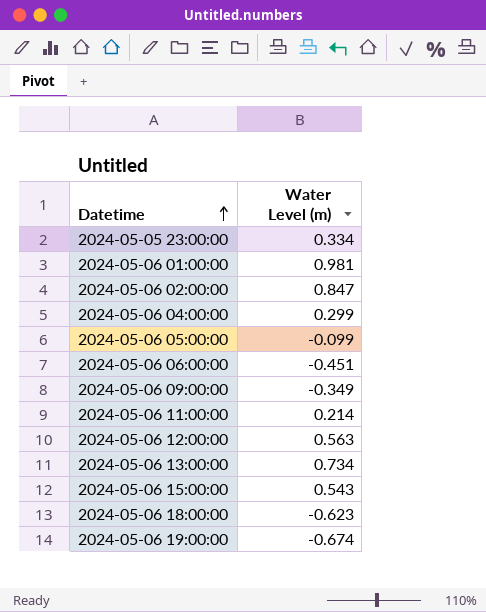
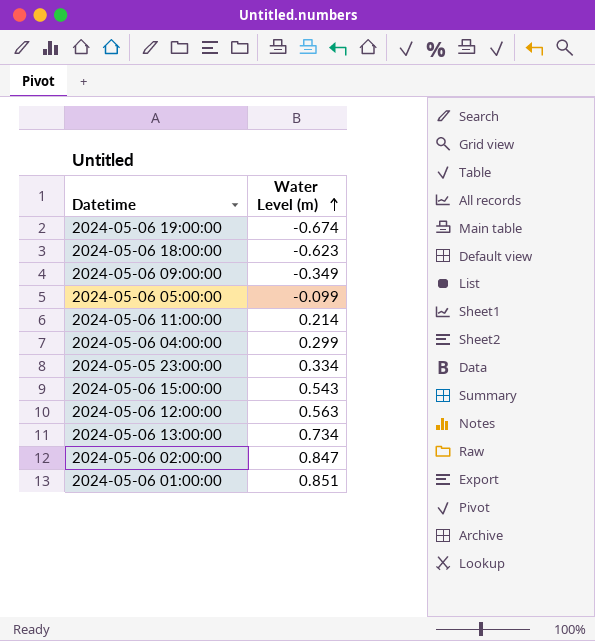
row order: Datetime ascending -> Water Level (m) ascending
row 2024-05-06 06:00:00: -0.451 -> none
2024-05-06 01:00:00 | Water Level (m): 0.981 -> 0.851

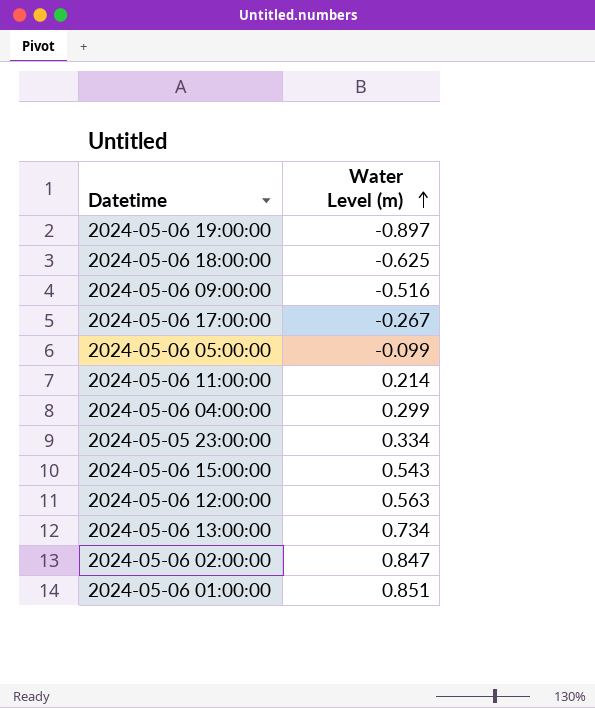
2024-05-06 19:00:00 | Water Level (m): -0.674 -> -0.897
2024-05-06 18:00:00 | Water Level (m): -0.623 -> -0.625
2024-05-06 09:00:00 | Water Level (m): -0.349 -> -0.516
row 2024-05-06 17:00:00: none -> -0.267

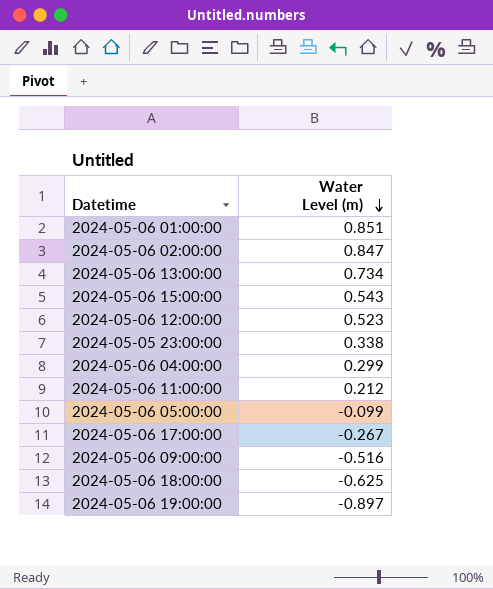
row order: Water Level (m) ascending -> Water Level (m) descending
2024-05-06 12:00:00 | Water Level (m): 0.563 -> 0.523
2024-05-05 23:00:00 | Water Level (m): 0.334 -> 0.338
2024-05-06 11:00:00 | Water Level (m): 0.214 -> 0.212

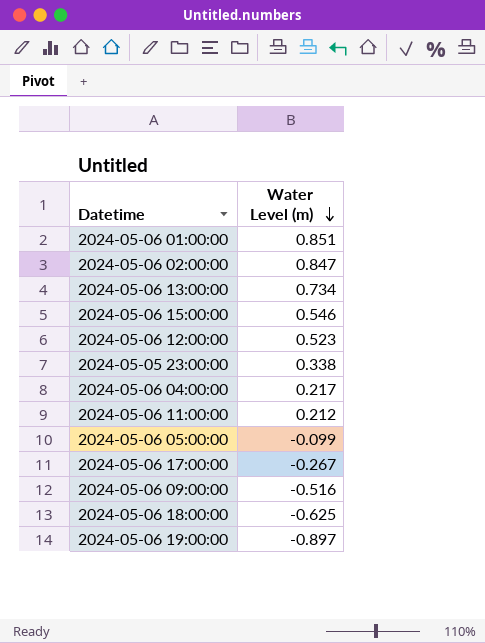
2024-05-06 15:00:00 | Water Level (m): 0.543 -> 0.546
2024-05-06 04:00:00 | Water Level (m): 0.299 -> 0.217

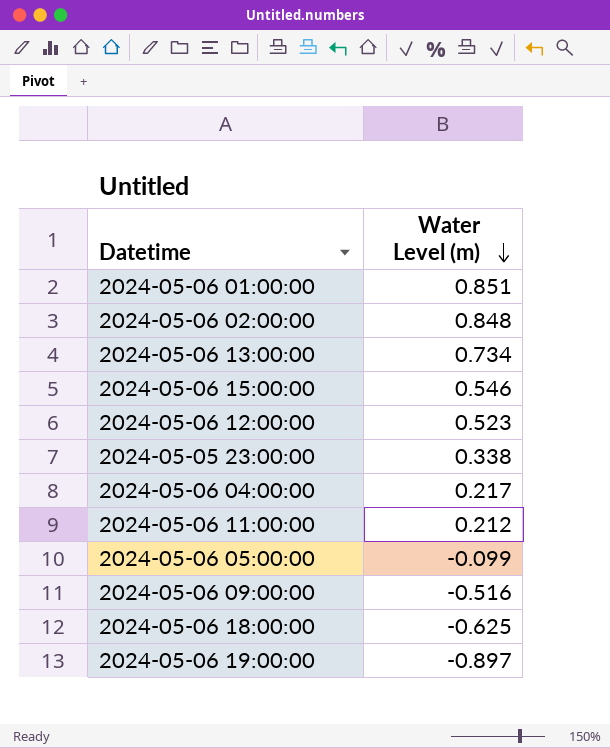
row 2024-05-06 17:00:00: -0.267 -> none
2024-05-06 02:00:00 | Water Level (m): 0.847 -> 0.848

